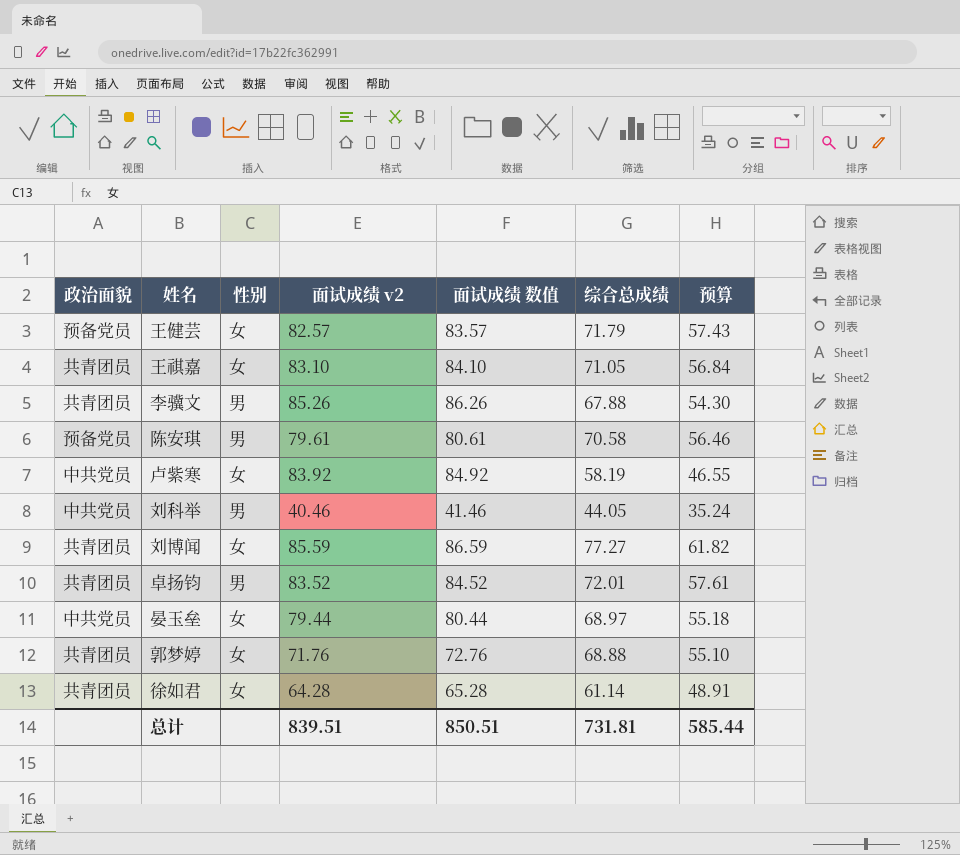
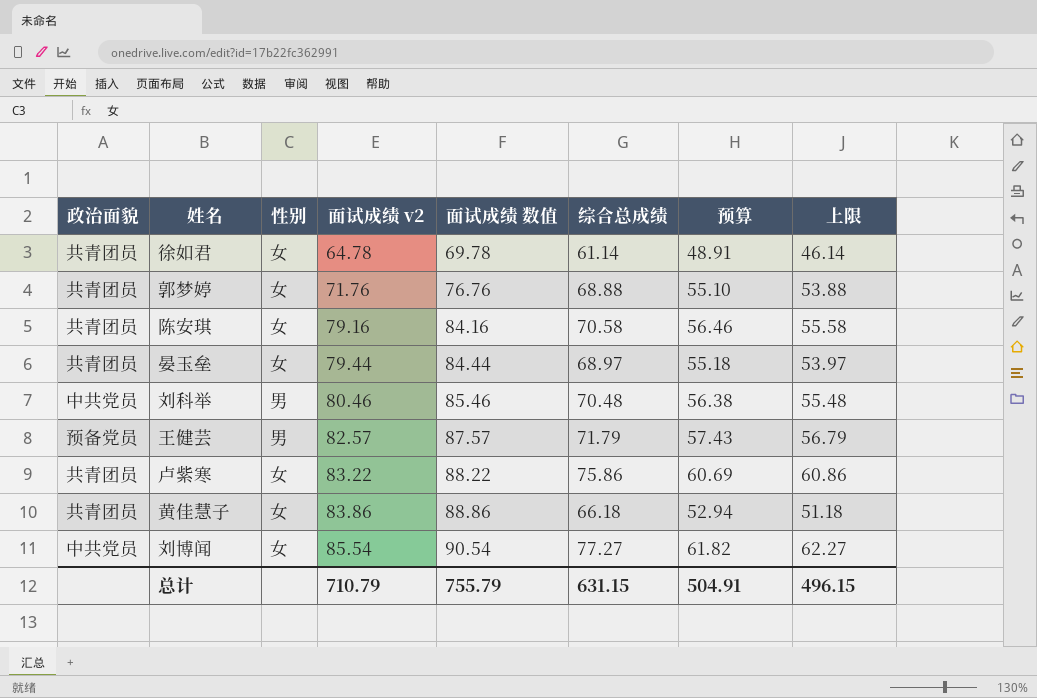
row order: none -> 面试成绩 v2 ascending
column 面试成绩 数值 | formula: [面试成绩 v2] + 1 -> [面试成绩 v2] + 5
column 上限 | formula: none -> [综合总成绩] - 15
row 王祺嘉: 共青团员 | 女 | 83.10 | 84.10 | 71.05 | 56.84 -> none
row 李骥文: 共青团员 | 男 | 85.26 | 86.26 | 67.88 | 54.30 -> none
row 卓扬钧: 共青团员 | 男 | 83.52 | 84.52 | 72.01 | 57.61 -> none
徐如君 | 面试成绩 v2: 64.28 -> 64.78
陈安琪 | 政治面貌: 预备党员 -> 共青团员
陈安琪 | 性别: 男 -> 女
陈安琪 | 面试成绩 v2: 79.61 -> 79.16
晏玉垒 | 政治面貌: 中共党员 -> 共青团员
刘科举 | 面试成绩 v2: 40.46 -> 80.46
刘科举 | 综合总成绩: 44.05 -> 70.48
刘科举 | 预算: 35.24 -> 56.38
王健芸 | 性别: 女 -> 男
卢紫寒 | 政治面貌: 中共党员 -> 共青团员
卢紫寒 | 面试成绩 v2: 83.92 -> 83.22
卢紫寒 | 综合总成绩: 58.19 -> 75.86
卢紫寒 | 预算: 46.55 -> 60.69
row 黄佳慧子: none -> 共青团员 | 女 | 83.86 | 88.86 | 66.18 | 52.94 | 51.18
刘博闻 | 政治面貌: 共青团员 -> 中共党员
刘博闻 | 面试成绩 v2: 85.59 -> 85.54
总计 | 面试成绩 v2: 839.51 -> 710.79
总计 | 面试成绩 数值: 850.51 -> 755.79
总计 | 综合总成绩: 731.81 -> 631.15
总计 | 预算: 585.44 -> 504.91

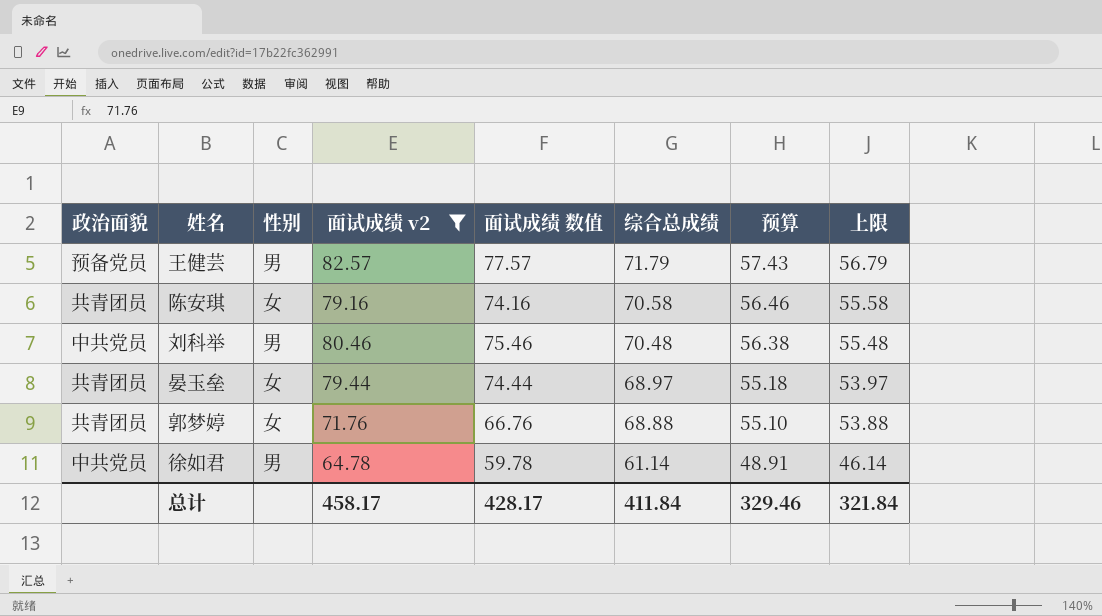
filter: none -> 面试成绩 v2 <= 82.57
row order: 面试成绩 v2 ascending -> 综合总成绩 descending
column 面试成绩 数值 | formula: [面试成绩 v2] + 5 -> [面试成绩 v2] - 5
徐如君 | 政治面貌: 共青团员 -> 中共党员
徐如君 | 性别: 女 -> 男
总计 | 面试成绩 v2: 710.79 -> 458.17
总计 | 面试成绩 数值: 755.79 -> 428.17
总计 | 综合总成绩: 631.15 -> 411.84
总计 | 预算: 504.91 -> 329.46
总计 | 上限: 496.15 -> 321.84

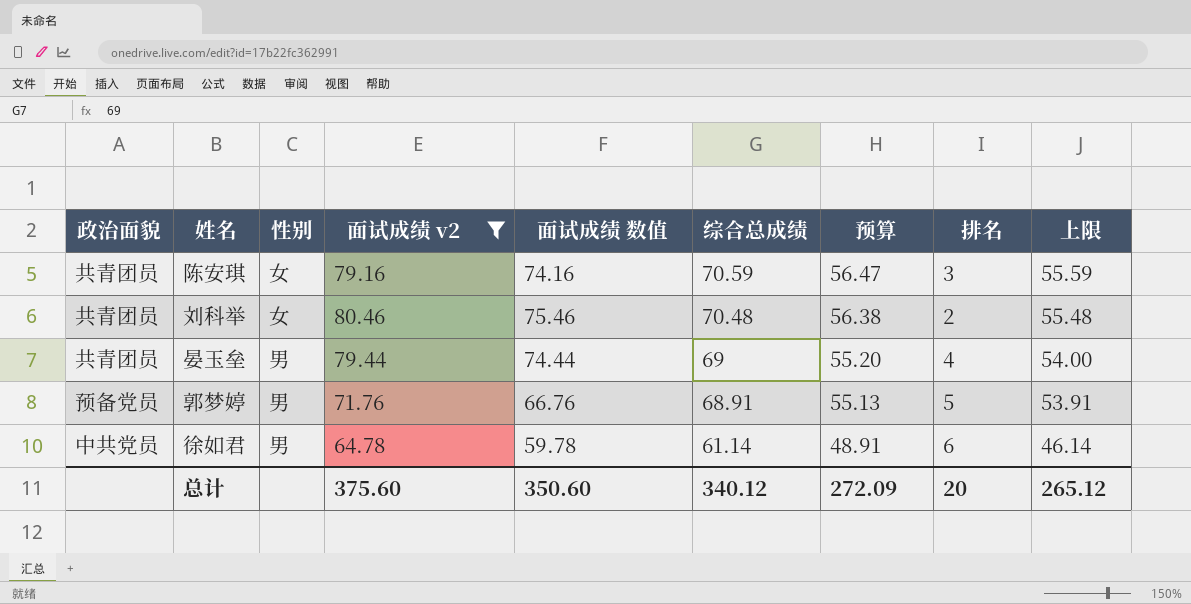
column 排名 | position: none -> 8
row 王健芸: 预备党员 | 男 | 82.57 | 77.57 | 71.79 | 57.43 | 56.79 -> none
陈安琪 | 综合总成绩: 70.58 -> 70.59
陈安琪 | 预算: 56.46 -> 56.47
陈安琪 | 上限: 55.58 -> 55.59
刘科举 | 政治面貌: 中共党员 -> 共青团员
刘科举 | 性别: 男 -> 女
晏玉垒 | 性别: 女 -> 男
晏玉垒 | 综合总成绩: 68.97 -> 69
晏玉垒 | 预算: 55.18 -> 55.20
晏玉垒 | 上限: 53.97 -> 54.00
郭梦婷 | 政治面貌: 共青团员 -> 预备党员
郭梦婷 | 性别: 女 -> 男
郭梦婷 | 综合总成绩: 68.88 -> 68.91
郭梦婷 | 预算: 55.10 -> 55.13
郭梦婷 | 上限: 53.88 -> 53.91
总计 | 面试成绩 v2: 458.17 -> 375.60
总计 | 面试成绩 数值: 428.17 -> 350.60
总计 | 综合总成绩: 411.84 -> 340.12
总计 | 预算: 329.46 -> 272.09
总计 | 上限: 321.84 -> 265.12

